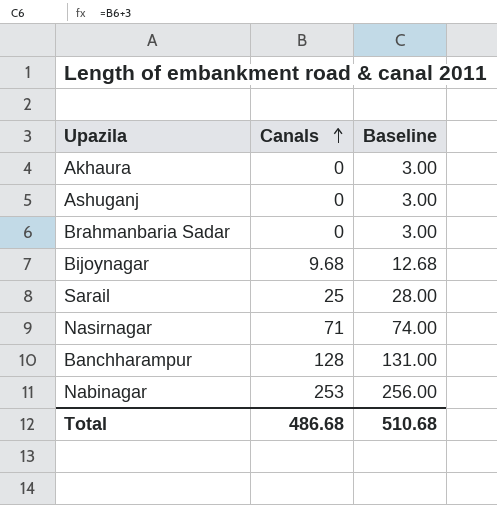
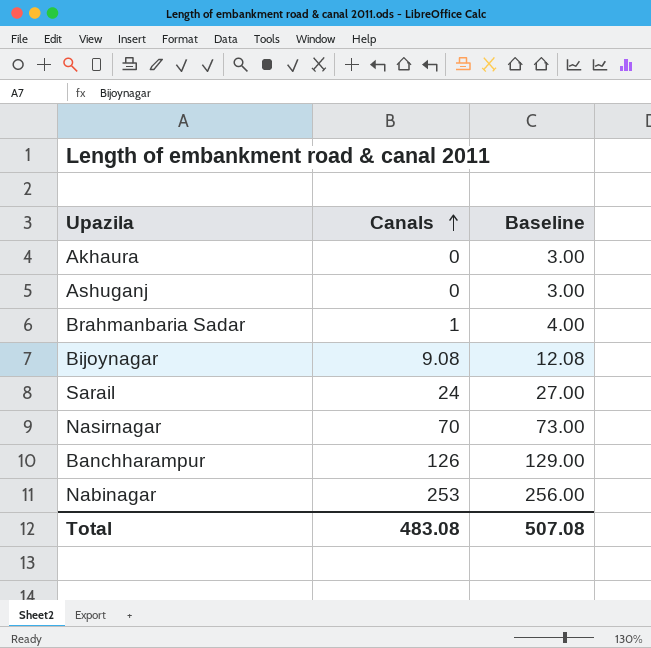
Brahmanbaria Sadar | Canals: 0 -> 1
Brahmanbaria Sadar | Baseline: 3.00 -> 4.00
Bijoynagar | Canals: 9.68 -> 9.08
Bijoynagar | Baseline: 12.68 -> 12.08
Sarail | Canals: 25 -> 24
Sarail | Baseline: 28.00 -> 27.00
Nasirnagar | Canals: 71 -> 70
Nasirnagar | Baseline: 74.00 -> 73.00
Banchharampur | Canals: 128 -> 126
Banchharampur | Baseline: 131.00 -> 129.00
Total | Canals: 486.68 -> 483.08
Total | Baseline: 510.68 -> 507.08

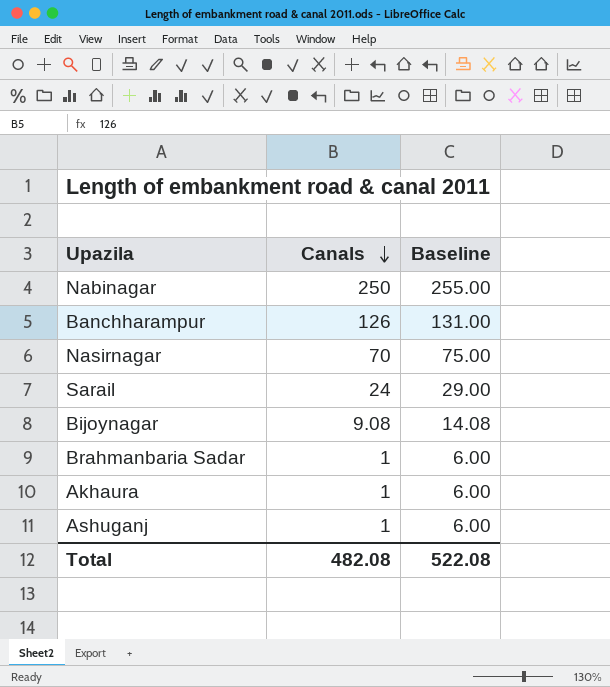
row order: Canals ascending -> Canals descending
column Baseline | formula: [Canals] + 3 -> [Canals] + 5
Nabinagar | Canals: 253 -> 250
Akhaura | Canals: 0 -> 1
Ashuganj | Canals: 0 -> 1
Total | Canals: 483.08 -> 482.08
Total | Baseline: 507.08 -> 522.08

